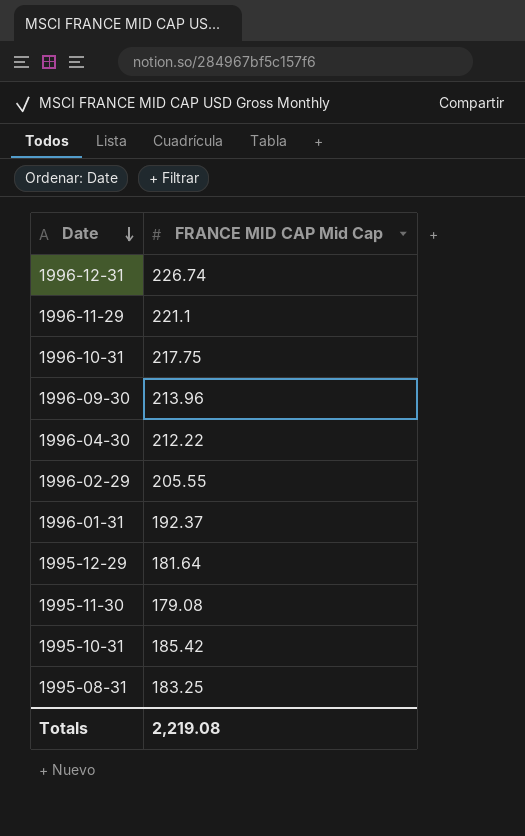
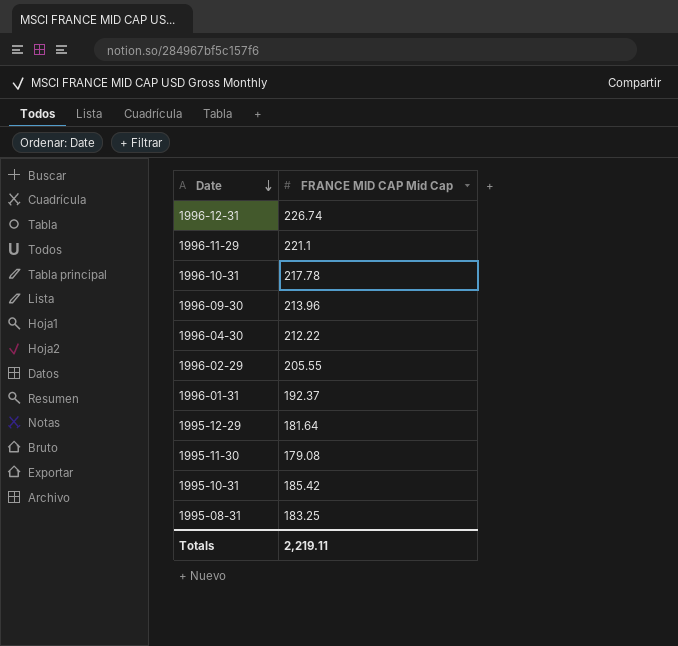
1996-10-31 | FRANCE MID CAP Mid Cap: 217.75 -> 217.78
Totals | FRANCE MID CAP Mid Cap: 2,219.08 -> 2,219.11

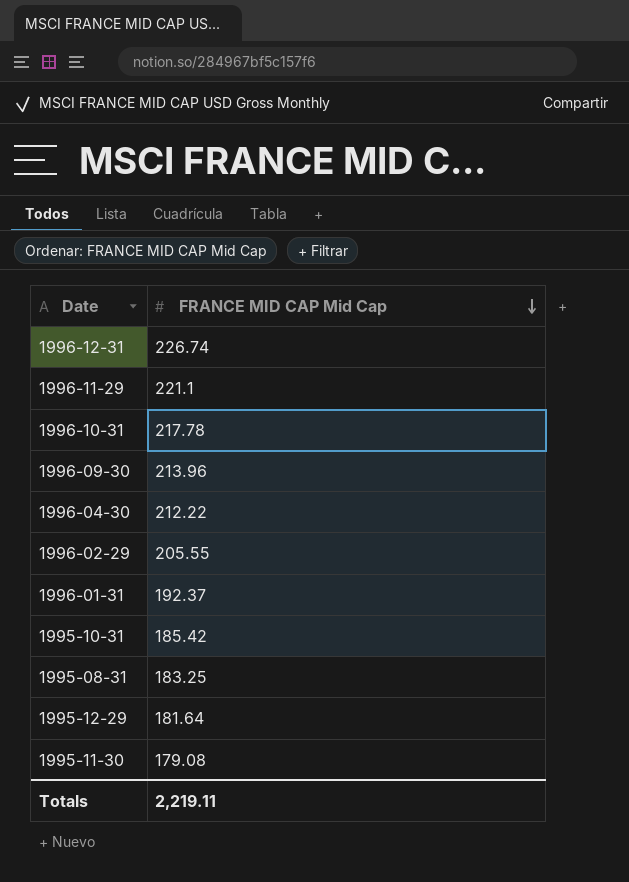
row order: Date descending -> FRANCE MID CAP Mid Cap descending

